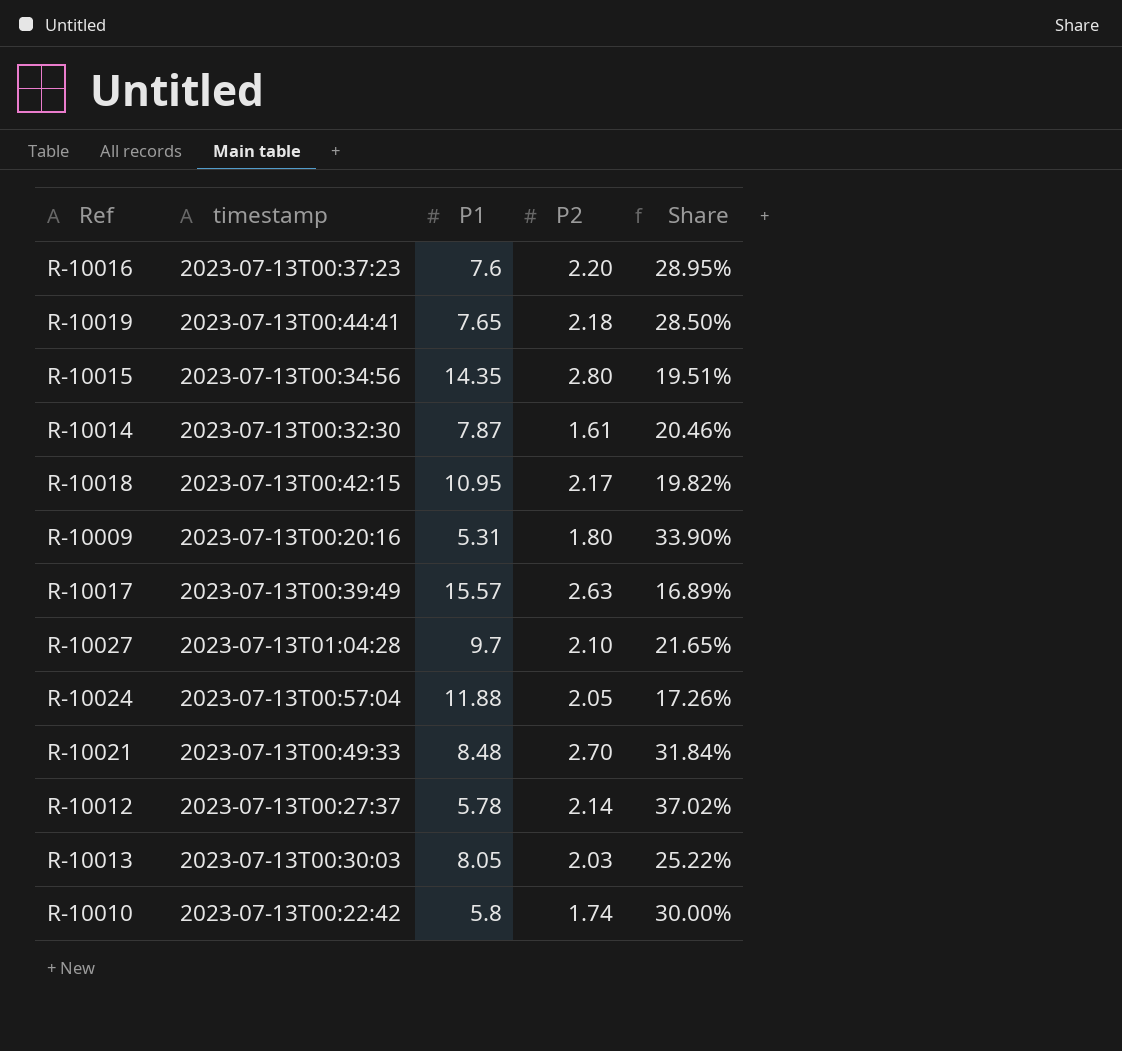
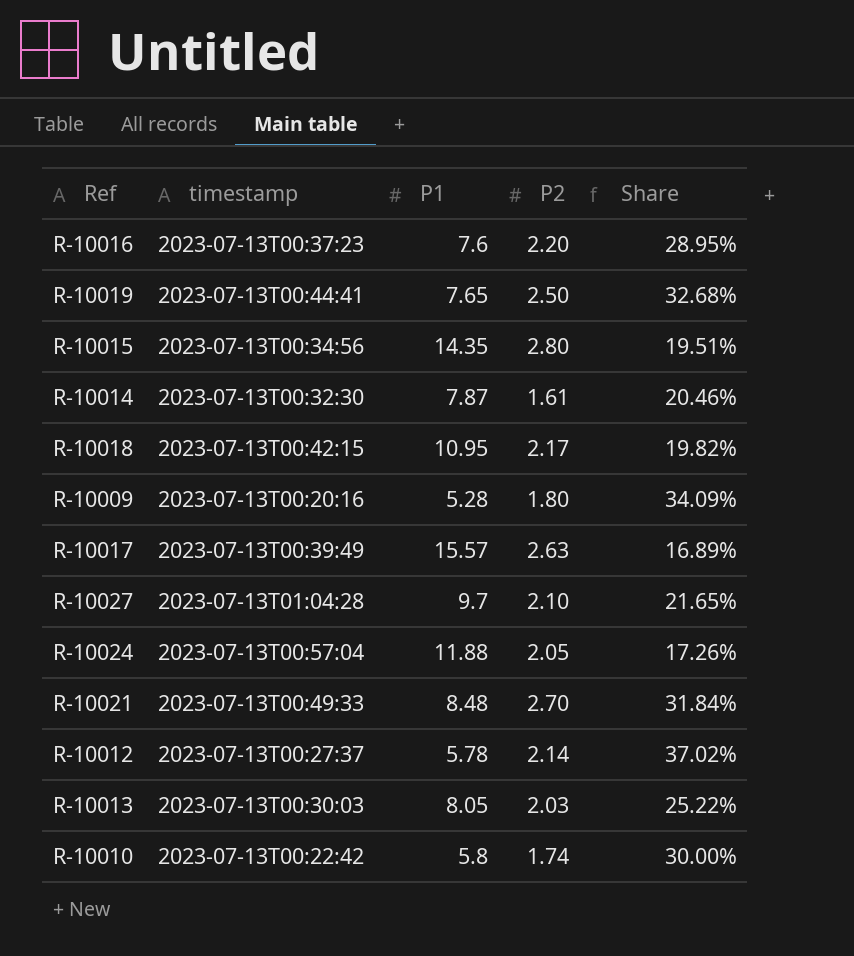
R-10019 | P2: 2.18 -> 2.50
R-10019 | Share: 28.50% -> 32.68%
R-10009 | P1: 5.31 -> 5.28
R-10009 | Share: 33.90% -> 34.09%

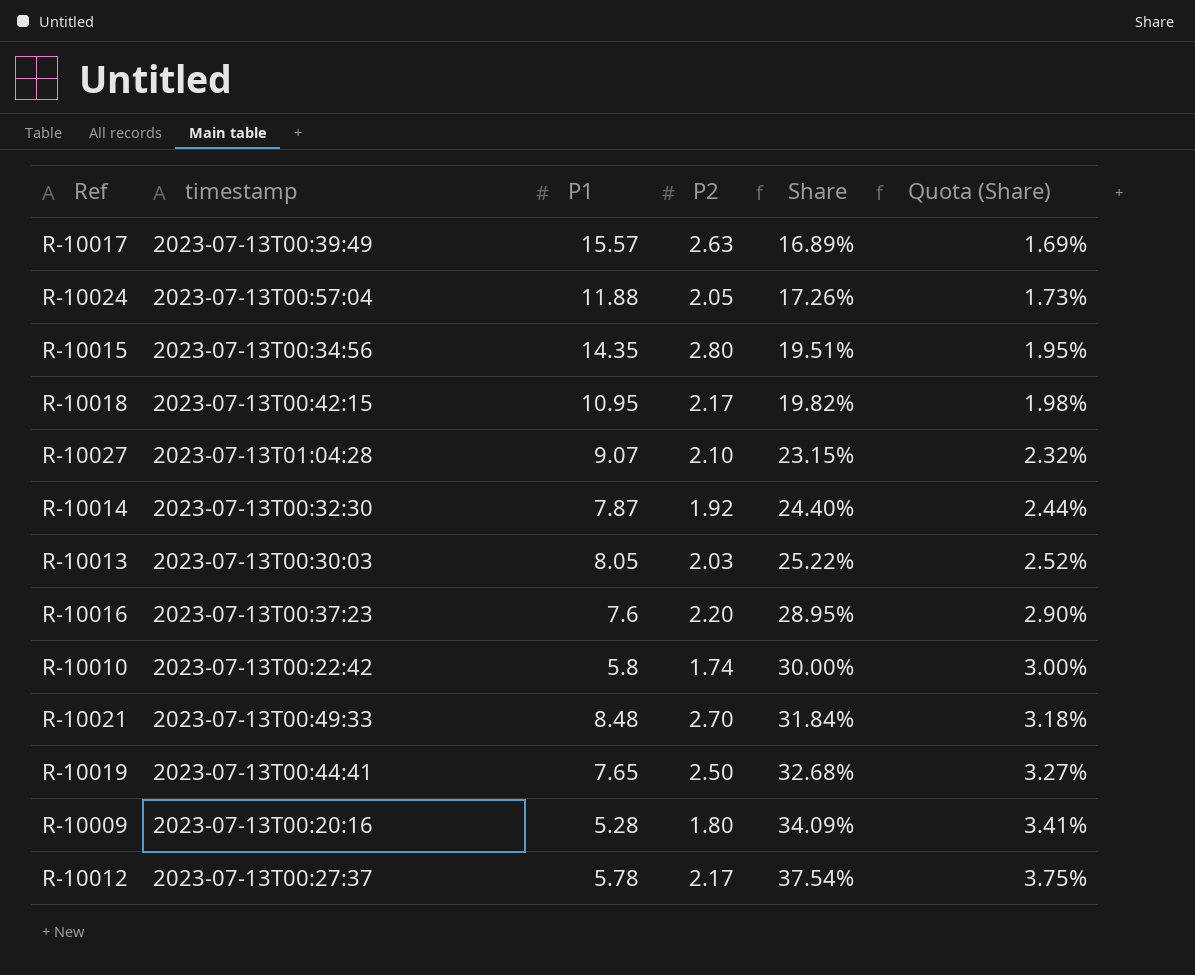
row order: none -> Share ascending
column Quota (Share) | formula: none -> [Share] * 0.1
R-10027 | P1: 9.7 -> 9.07
R-10027 | Share: 21.65% -> 23.15%
R-10014 | P2: 1.61 -> 1.92
R-10014 | Share: 20.46% -> 24.40%
R-10012 | P2: 2.14 -> 2.17
R-10012 | Share: 37.02% -> 37.54%

